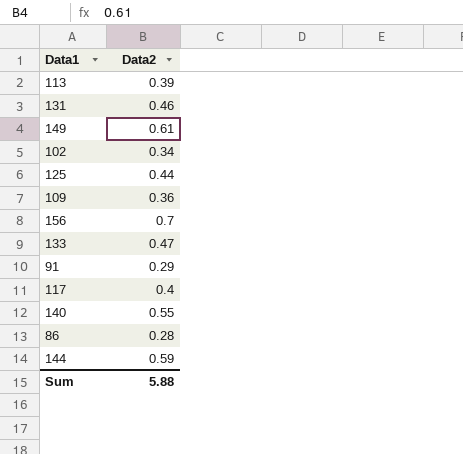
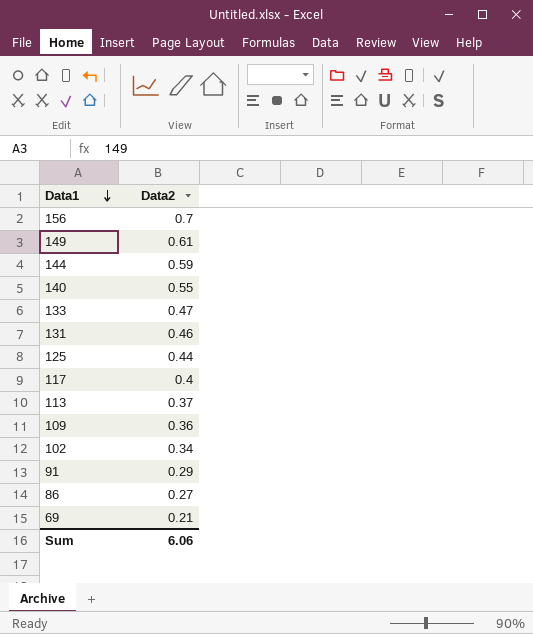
row order: none -> Data1 descending
113 | Data2: 0.39 -> 0.37
86 | Data2: 0.28 -> 0.27
row 69: none -> 0.21
Sum | Data2: 5.88 -> 6.06

